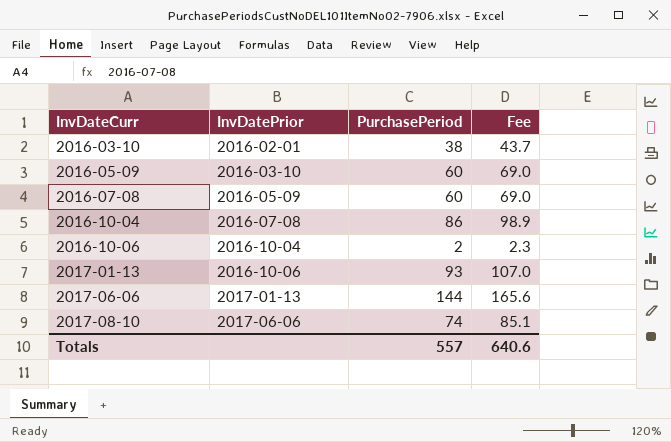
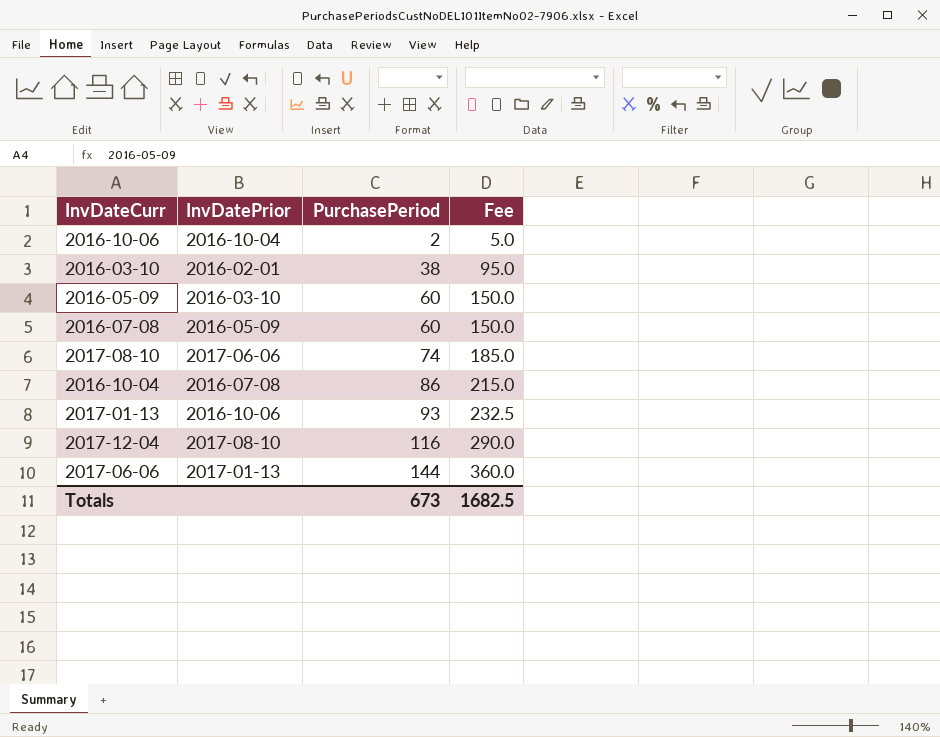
row order: InvDateCurr ascending -> PurchasePeriod ascending
column Fee | formula: [PurchasePeriod] * 1.15 -> [PurchasePeriod] * 2.5
row 2017-12-04: none -> 2017-08-10 | 116 | 290.0
Totals | PurchasePeriod: 557 -> 673
Totals | Fee: 640.6 -> 1682.5

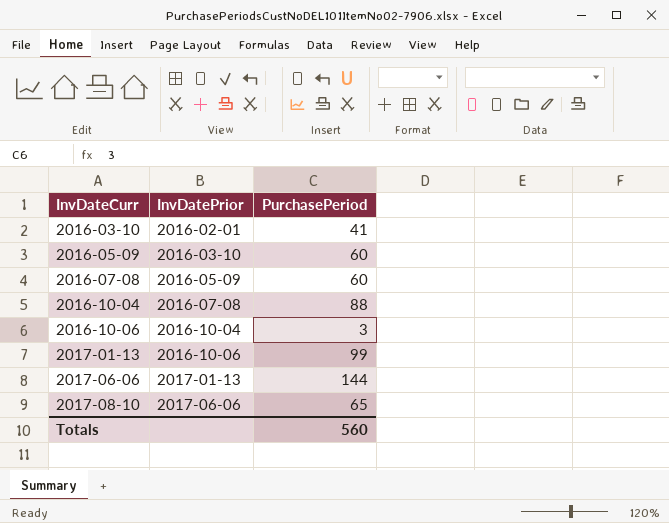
row order: PurchasePeriod ascending -> InvDateCurr ascending
column Fee | formula: [PurchasePeriod] * 2.5 -> none
row 2017-12-04: 2017-08-10 | 116 | 290.0 -> none
2016-03-10 | PurchasePeriod: 38 -> 41
2016-10-04 | PurchasePeriod: 86 -> 88
2016-10-06 | PurchasePeriod: 2 -> 3
2017-01-13 | PurchasePeriod: 93 -> 99
2017-08-10 | PurchasePeriod: 74 -> 65
Totals | PurchasePeriod: 673 -> 560

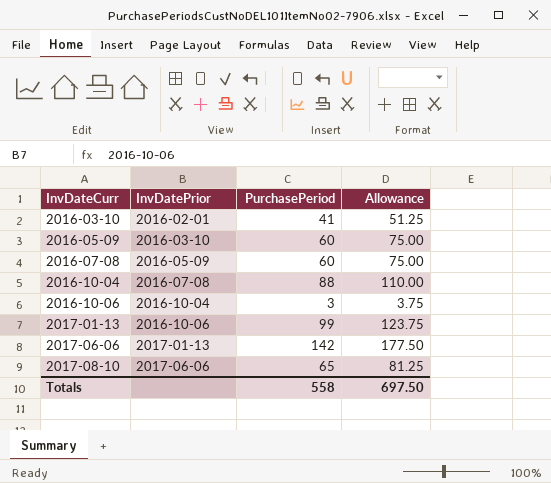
column Allowance | formula: none -> [PurchasePeriod] * 1.25
2017-06-06 | PurchasePeriod: 144 -> 142
Totals | PurchasePeriod: 560 -> 558

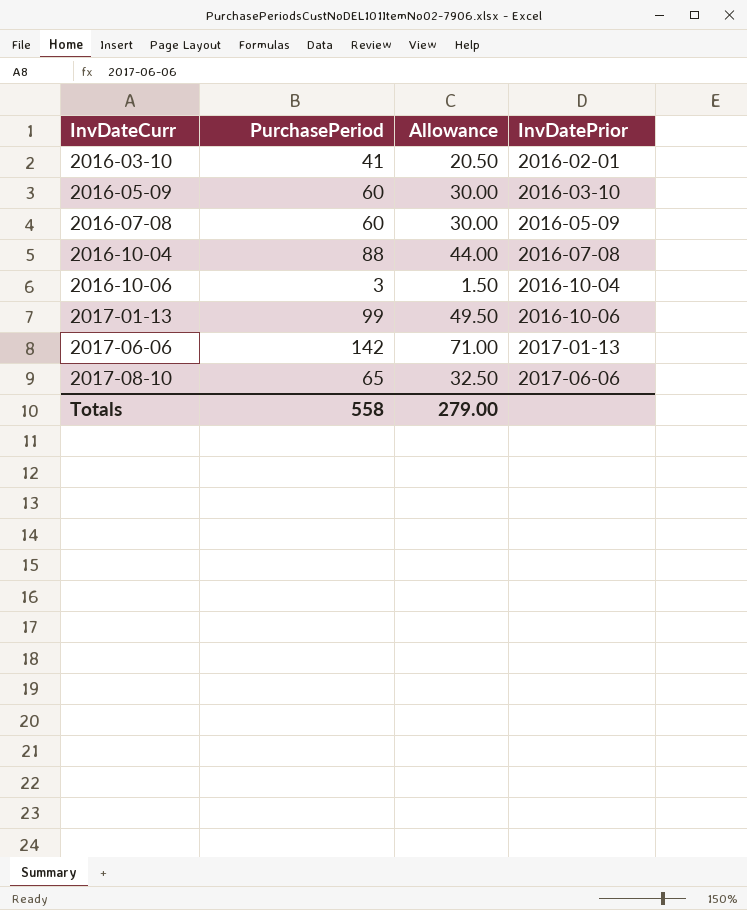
column Allowance | formula: [PurchasePeriod] * 1.25 -> [PurchasePeriod] * 0.5
column InvDatePrior | position: 2 -> 4
Totals | Allowance: 697.50 -> 279.00

